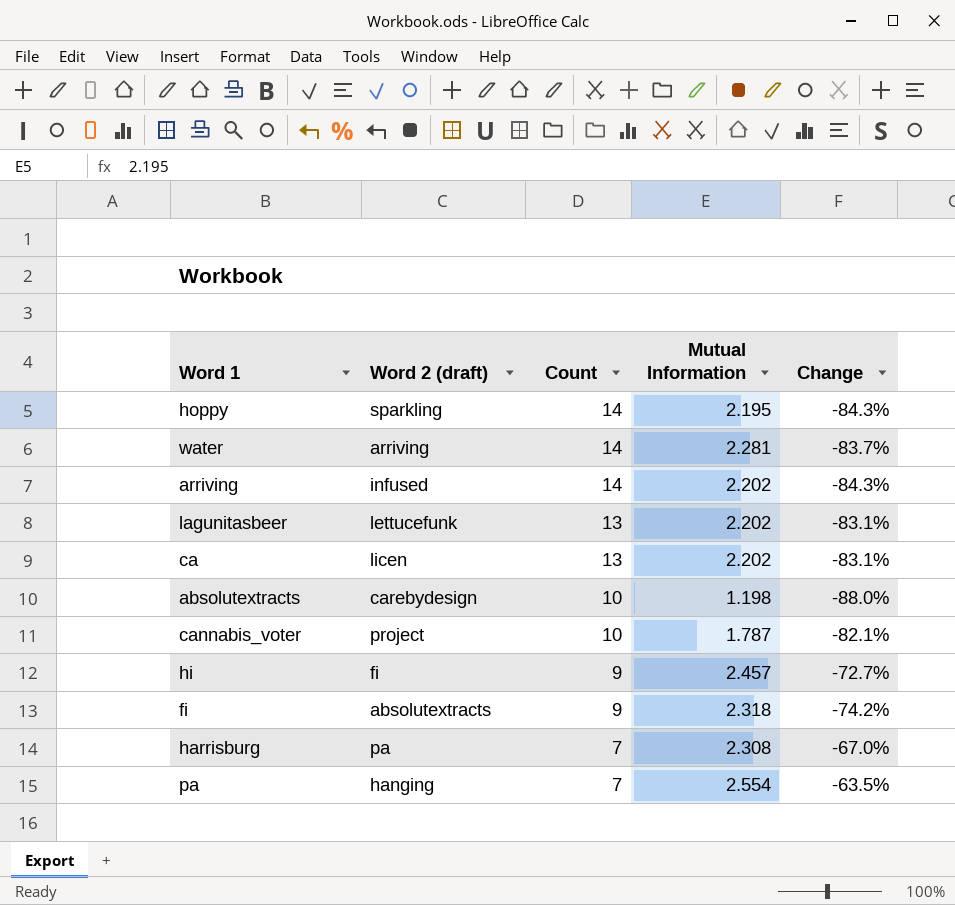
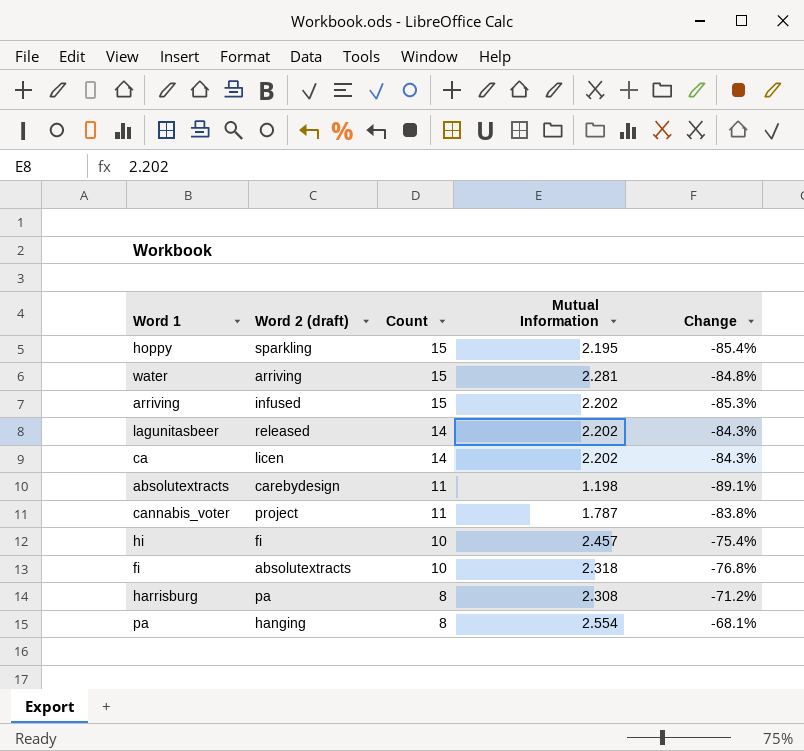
hoppy | Count: 14 -> 15
hoppy | Change: -84.3% -> -85.4%
water | Count: 14 -> 15
water | Change: -83.7% -> -84.8%
arriving | Count: 14 -> 15
arriving | Change: -84.3% -> -85.3%
lagunitasbeer | Word 2 (draft): lettucefunk -> released
lagunitasbeer | Count: 13 -> 14
lagunitasbeer | Change: -83.1% -> -84.3%
ca | Count: 13 -> 14
ca | Change: -83.1% -> -84.3%
absolutextracts | Count: 10 -> 11
absolutextracts | Change: -88.0% -> -89.1%
cannabis_voter | Count: 10 -> 11
cannabis_voter | Change: -82.1% -> -83.8%
hi | Count: 9 -> 10
hi | Change: -72.7% -> -75.4%
fi | Count: 9 -> 10
fi | Change: -74.2% -> -76.8%
harrisburg | Count: 7 -> 8
harrisburg | Change: -67.0% -> -71.2%
pa | Count: 7 -> 8
pa | Change: -63.5% -> -68.1%

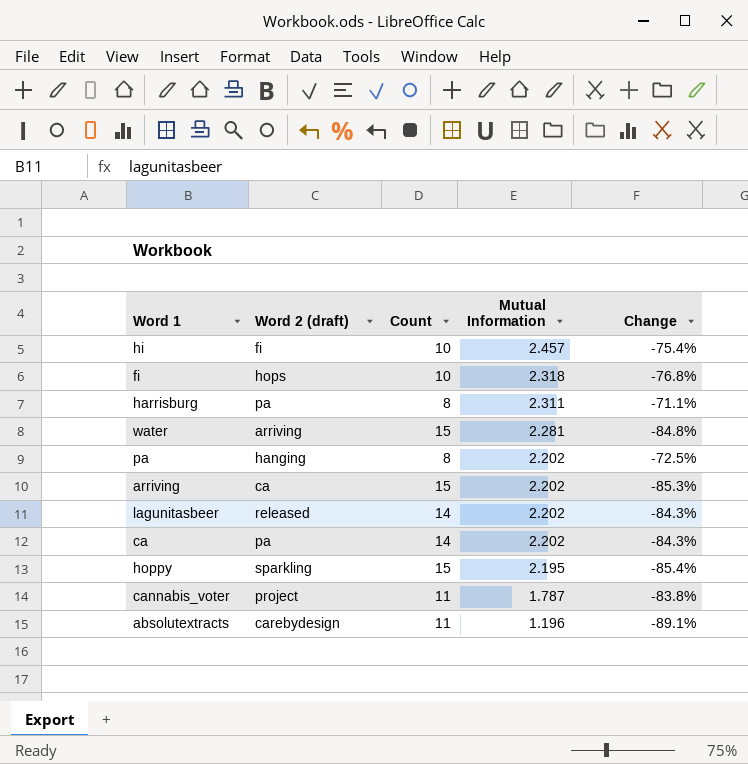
row order: Count descending -> Mutual Information descending
fi | Word 2 (draft): absolutextracts -> hops
harrisburg | Mutual Information: 2.308 -> 2.311
harrisburg | Change: -71.2% -> -71.1%
pa | Mutual Information: 2.554 -> 2.202
pa | Change: -68.1% -> -72.5%
arriving | Word 2 (draft): infused -> ca
ca | Word 2 (draft): licen -> pa
absolutextracts | Mutual Information: 1.198 -> 1.196

